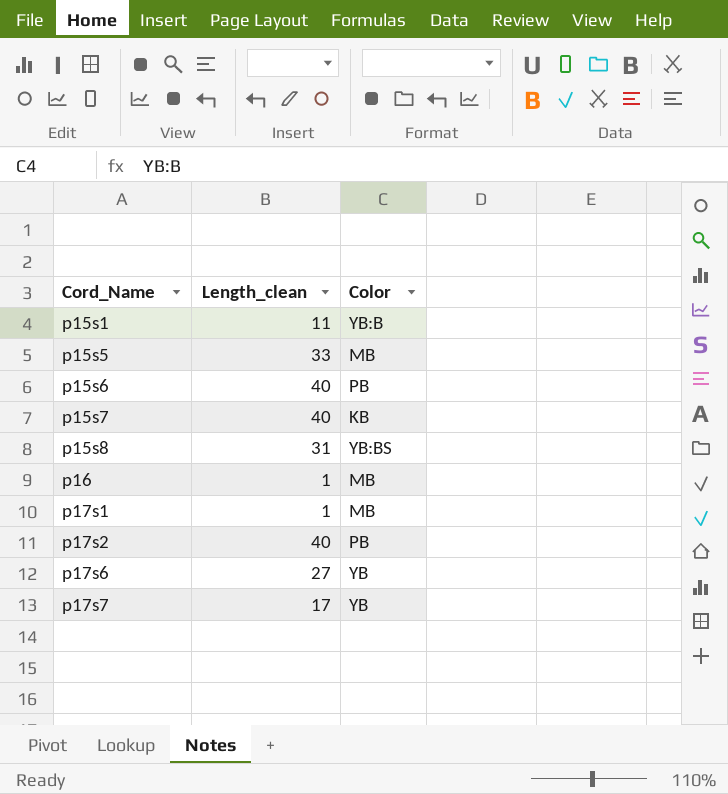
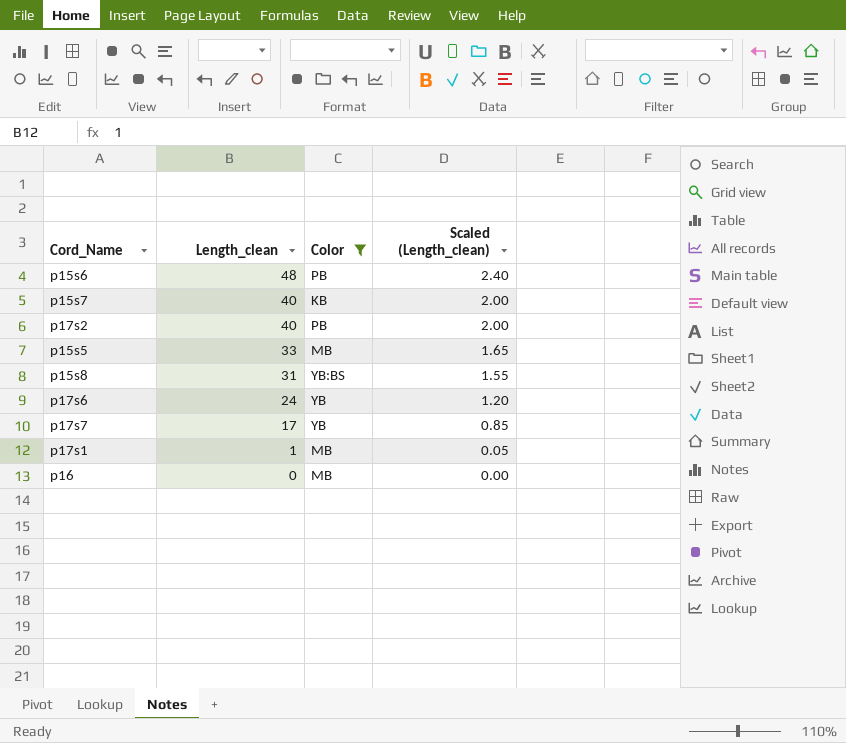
filter: none -> Color != YB:B
row order: Cord_Name ascending -> Length_clean descending
column Scaled (Length_clean) | formula: none -> [Length_clean] * 0.05
p15s6 | Length_clean: 40 -> 48
p17s6 | Length_clean: 27 -> 24
p16 | Length_clean: 1 -> 0

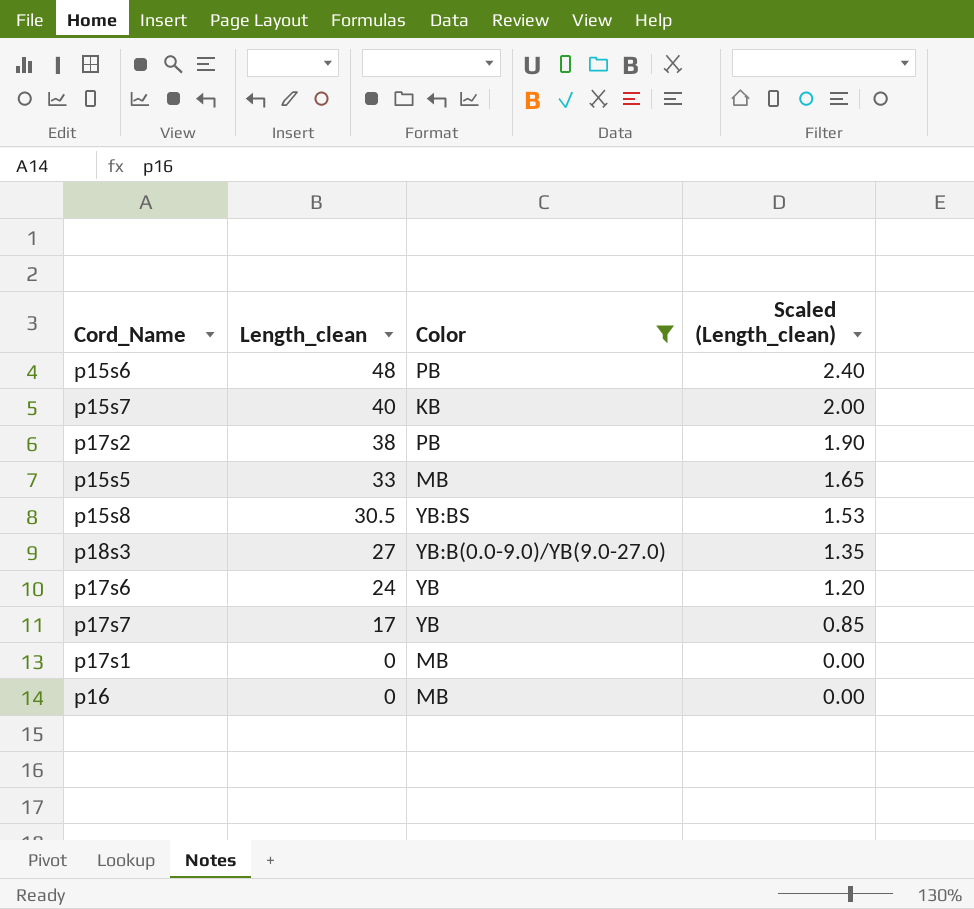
p17s2 | Length_clean: 40 -> 38
p17s2 | Scaled (Length_clean): 2.00 -> 1.90
p15s8 | Length_clean: 31 -> 30.5
p15s8 | Scaled (Length_clean): 1.55 -> 1.53
row p18s3: none -> 27 | YB:B(0.0-9.0)/YB(9.0-27.0) | 1.35
p17s1 | Length_clean: 1 -> 0
p17s1 | Scaled (Length_clean): 0.05 -> 0.00

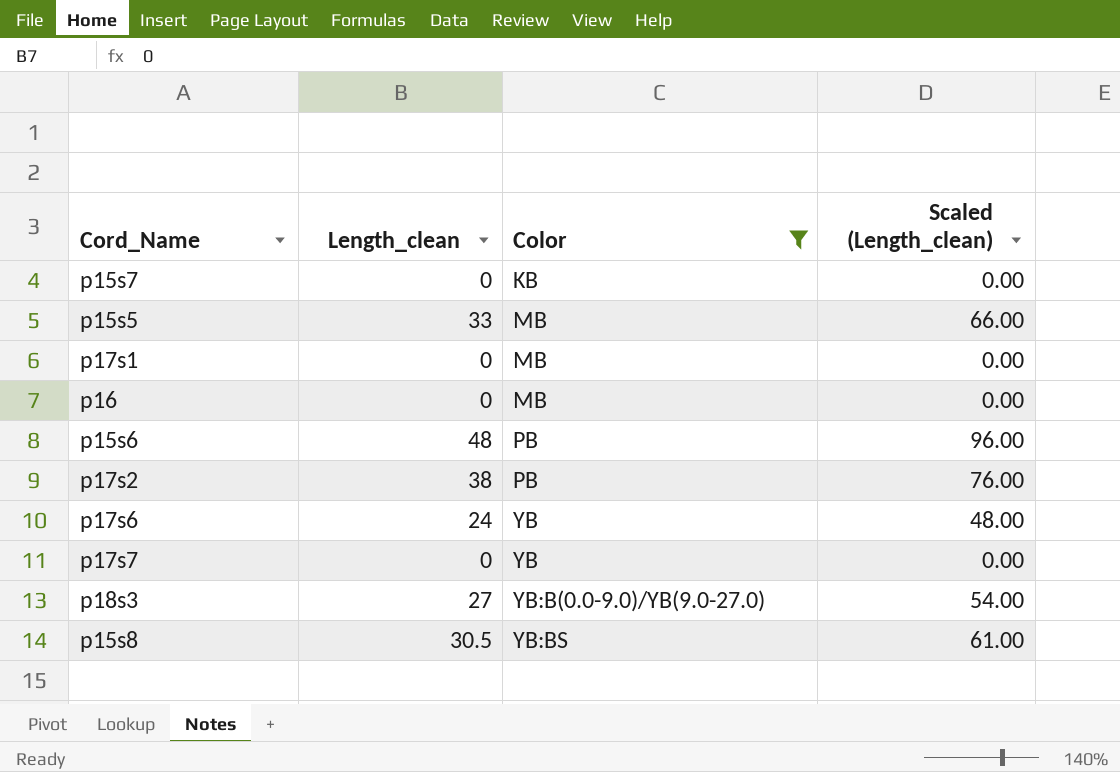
row order: Length_clean descending -> Color ascending
column Scaled (Length_clean) | formula: [Length_clean] * 0.05 -> [Length_clean] * 2
p15s7 | Length_clean: 40 -> 0
p17s7 | Length_clean: 17 -> 0

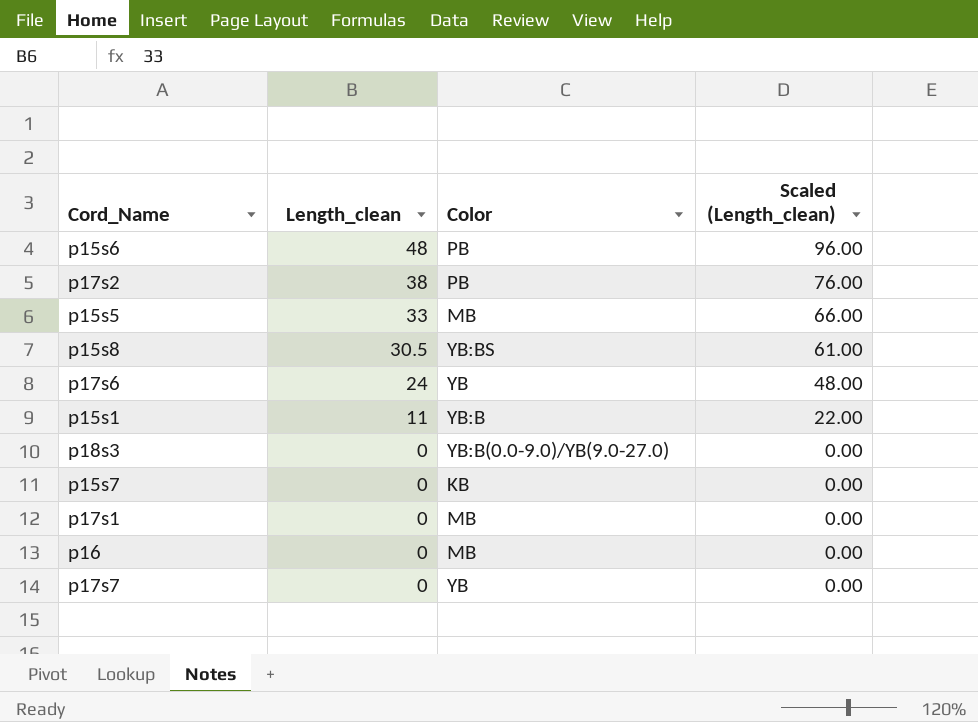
filter: Color != YB:B -> none
row order: Color ascending -> Length_clean descending
p18s3 | Length_clean: 27 -> 0
p18s3 | Scaled (Length_clean): 54.00 -> 0.00

